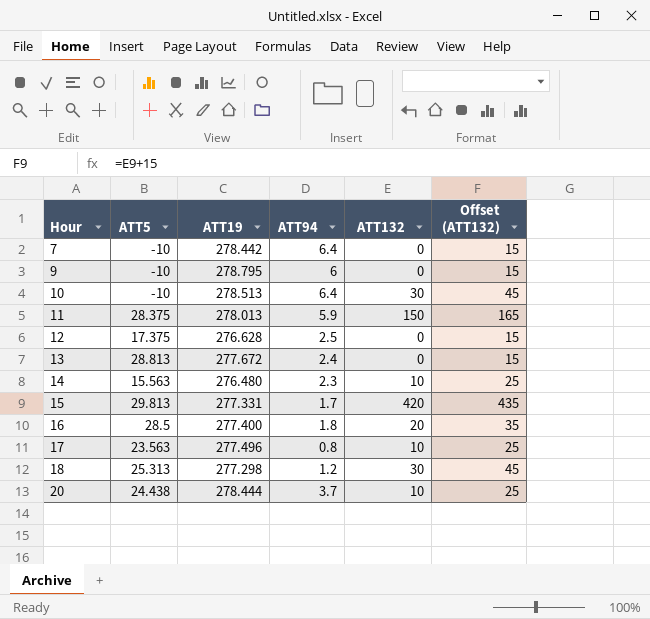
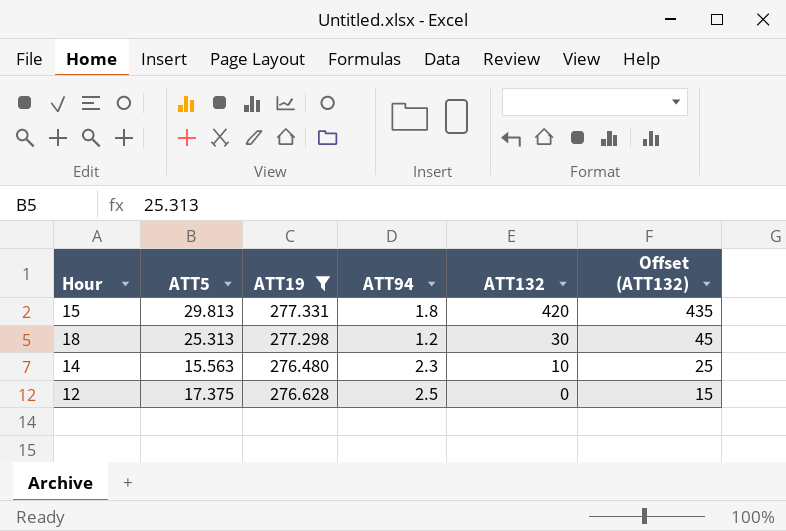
filter: none -> ATT19 <= 277.331
row order: Hour ascending -> ATT132 descending
15 | ATT94: 1.7 -> 1.8

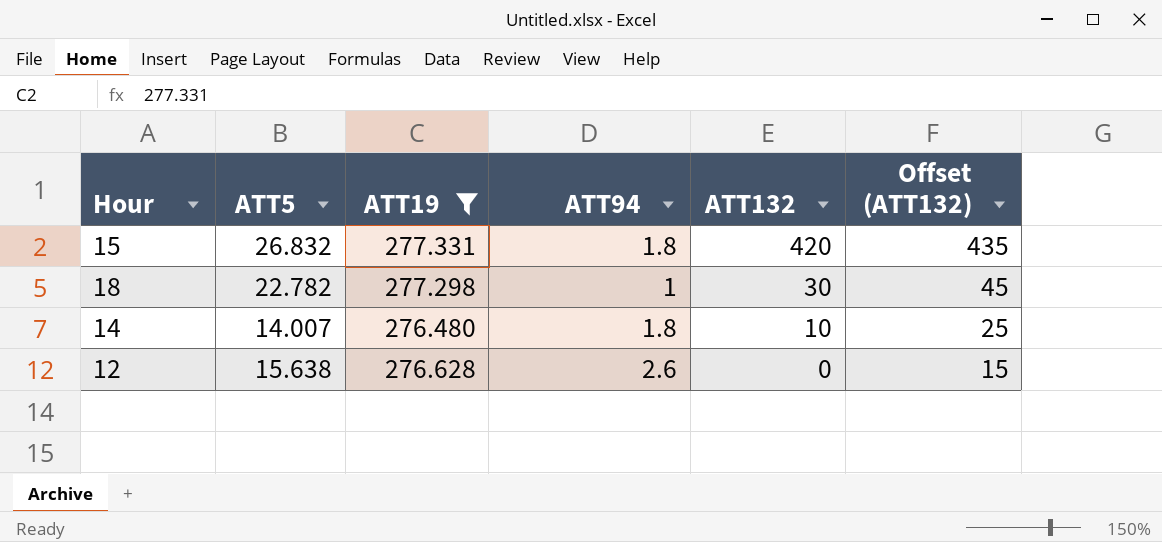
15 | ATT5: 29.813 -> 26.832
18 | ATT5: 25.313 -> 22.782
18 | ATT94: 1.2 -> 1
14 | ATT5: 15.563 -> 14.007
14 | ATT94: 2.3 -> 1.8
12 | ATT5: 17.375 -> 15.638
12 | ATT94: 2.5 -> 2.6

